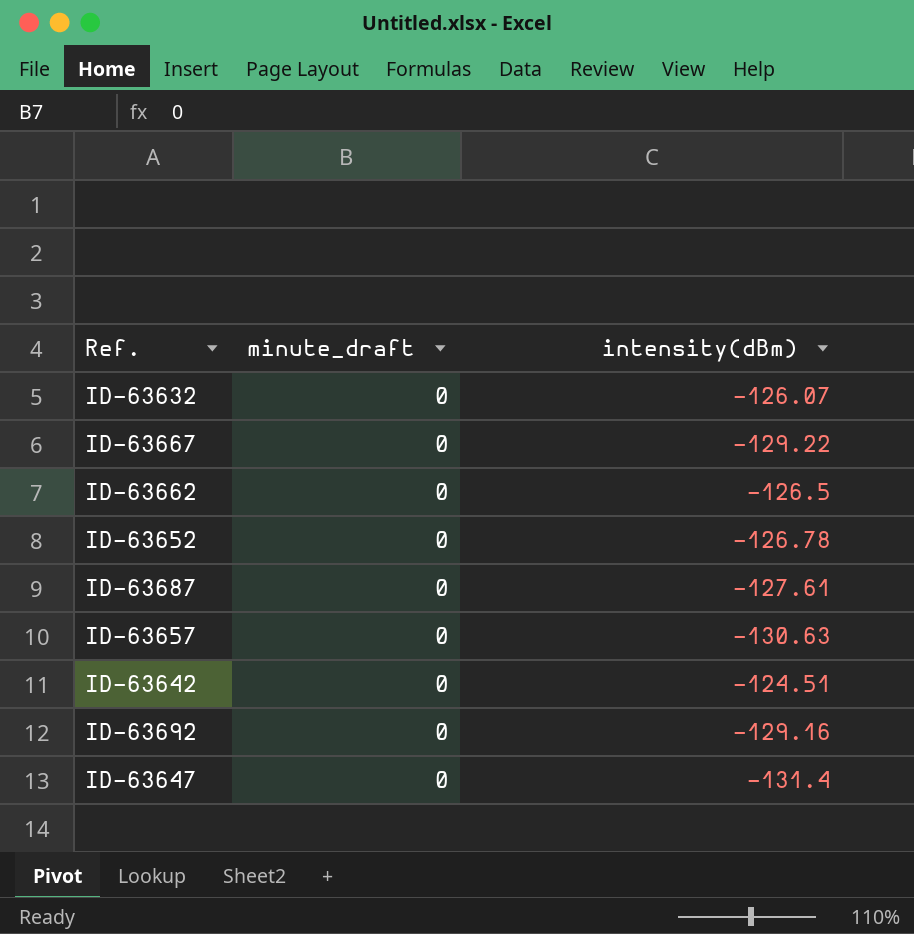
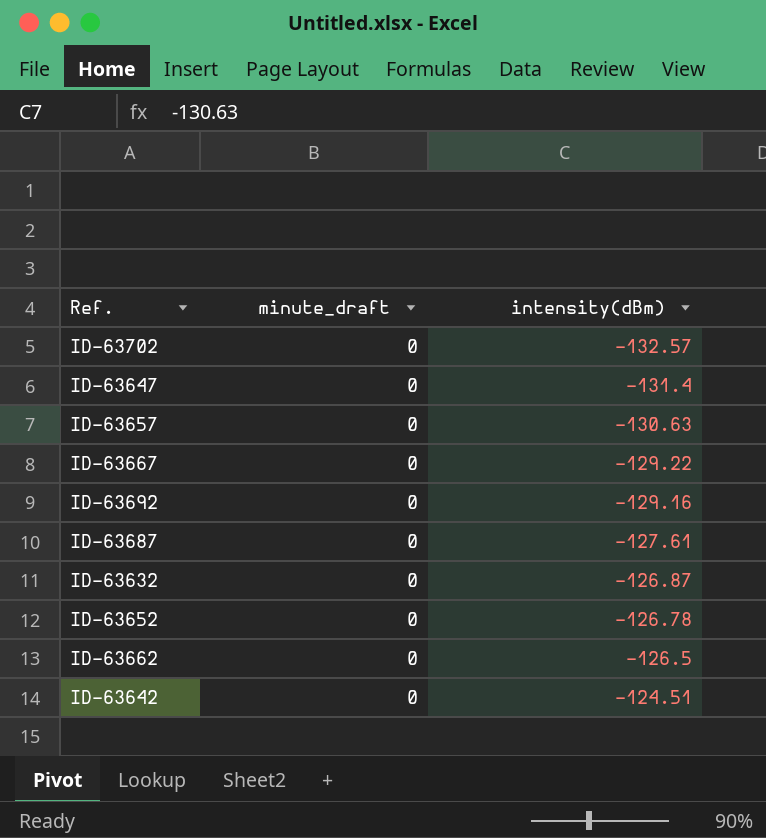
row order: none -> intensity(dBm) ascending
row ID-63702: none -> 0 | -132.57
ID-63632 | intensity(dBm): -126.07 -> -126.87

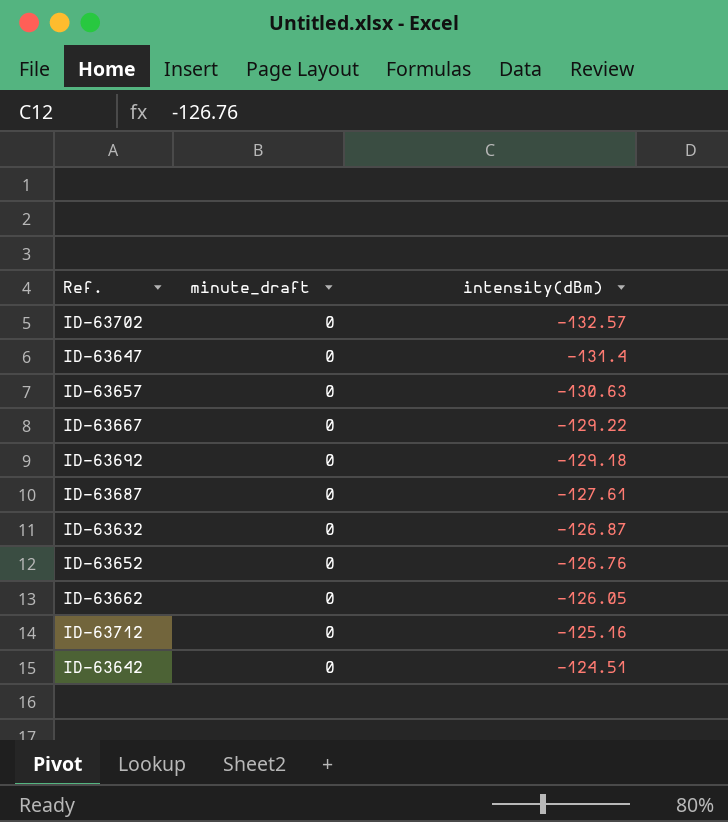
ID-63692 | intensity(dBm): -129.16 -> -129.18
ID-63652 | intensity(dBm): -126.78 -> -126.76
ID-63662 | intensity(dBm): -126.5 -> -126.05
row ID-63712: none -> 0 | -125.16

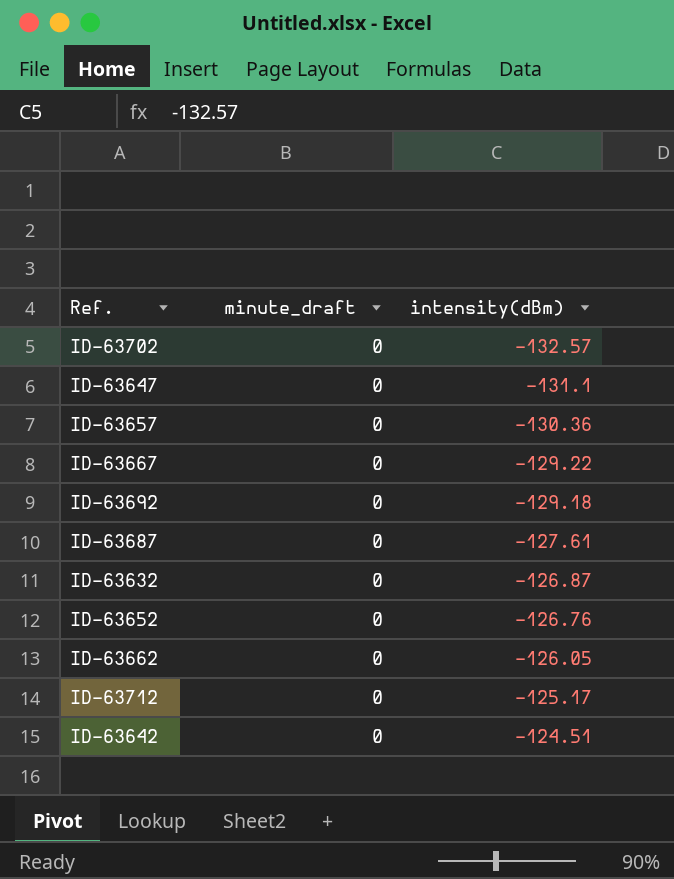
ID-63647 | intensity(dBm): -131.4 -> -131.1
ID-63657 | intensity(dBm): -130.63 -> -130.36
ID-63712 | intensity(dBm): -125.16 -> -125.17

